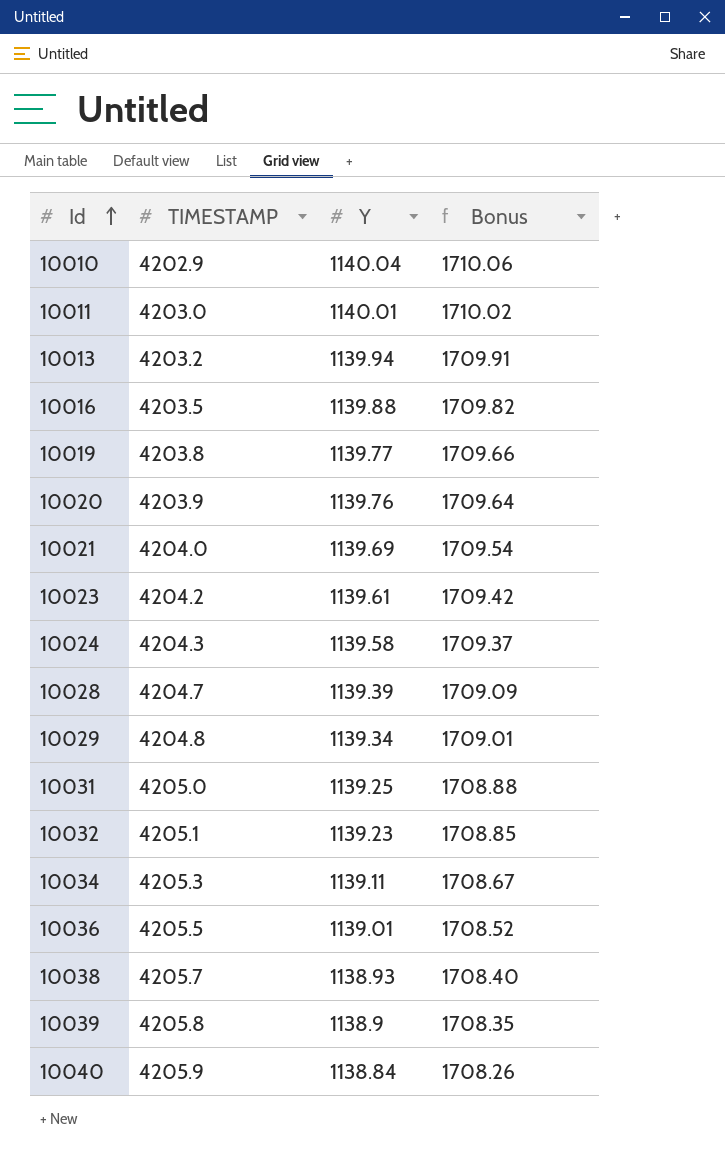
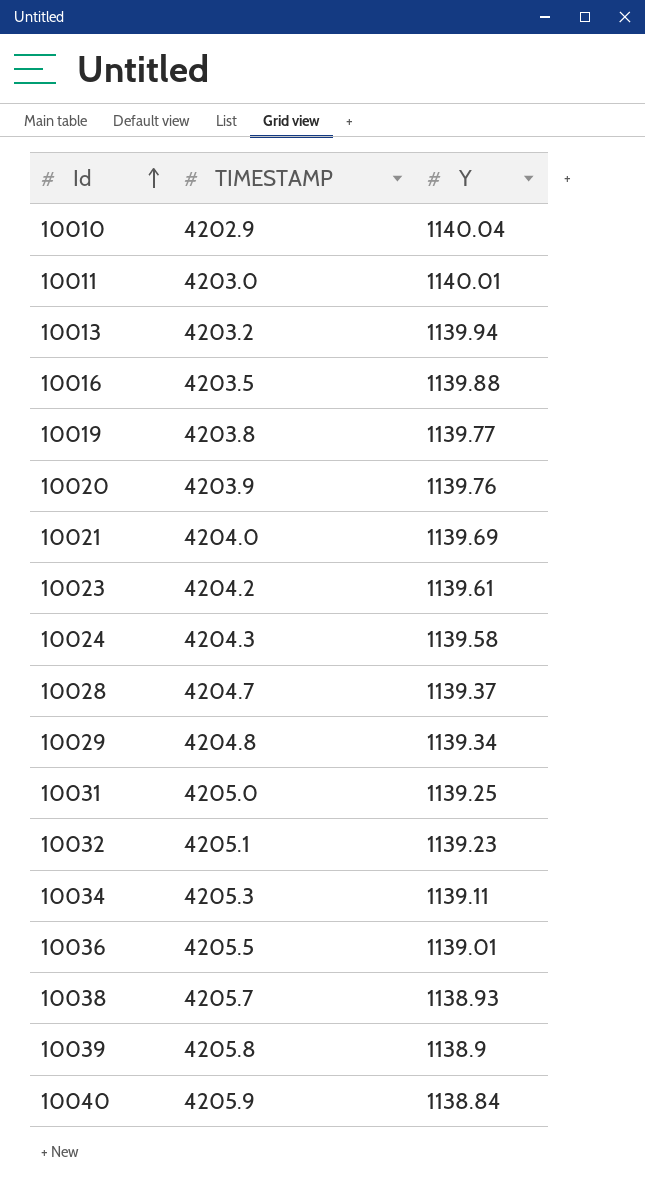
column Bonus | formula: [Y] * 1.5 -> none
10028 | Y: 1139.39 -> 1139.37

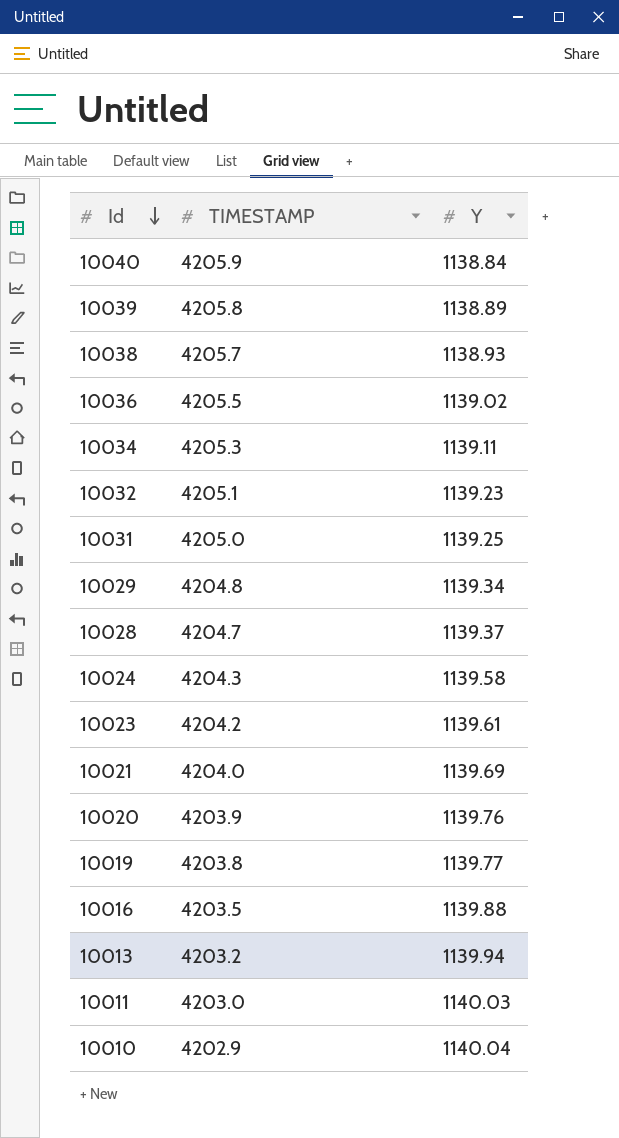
row order: Id ascending -> Id descending
10039 | Y: 1138.9 -> 1138.89
10036 | Y: 1139.01 -> 1139.02
10011 | Y: 1140.01 -> 1140.03

